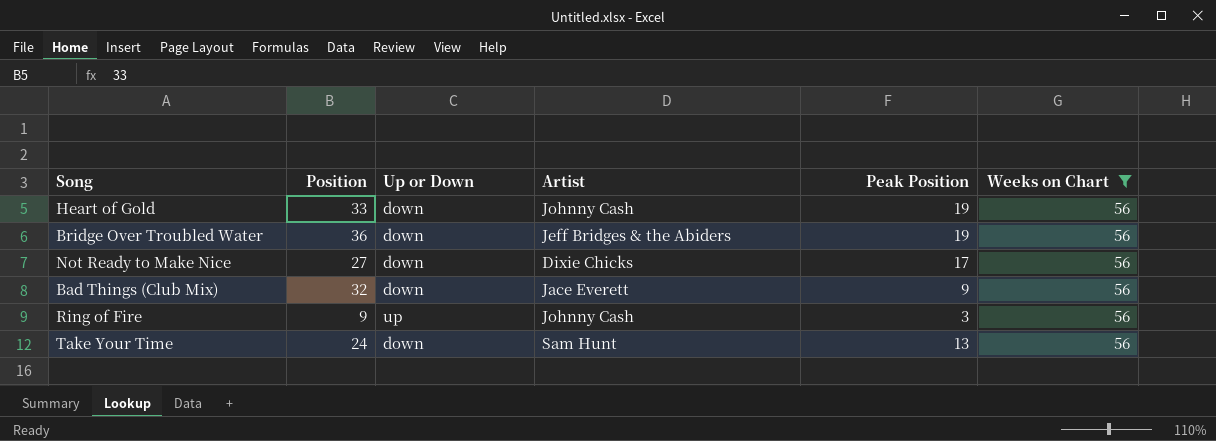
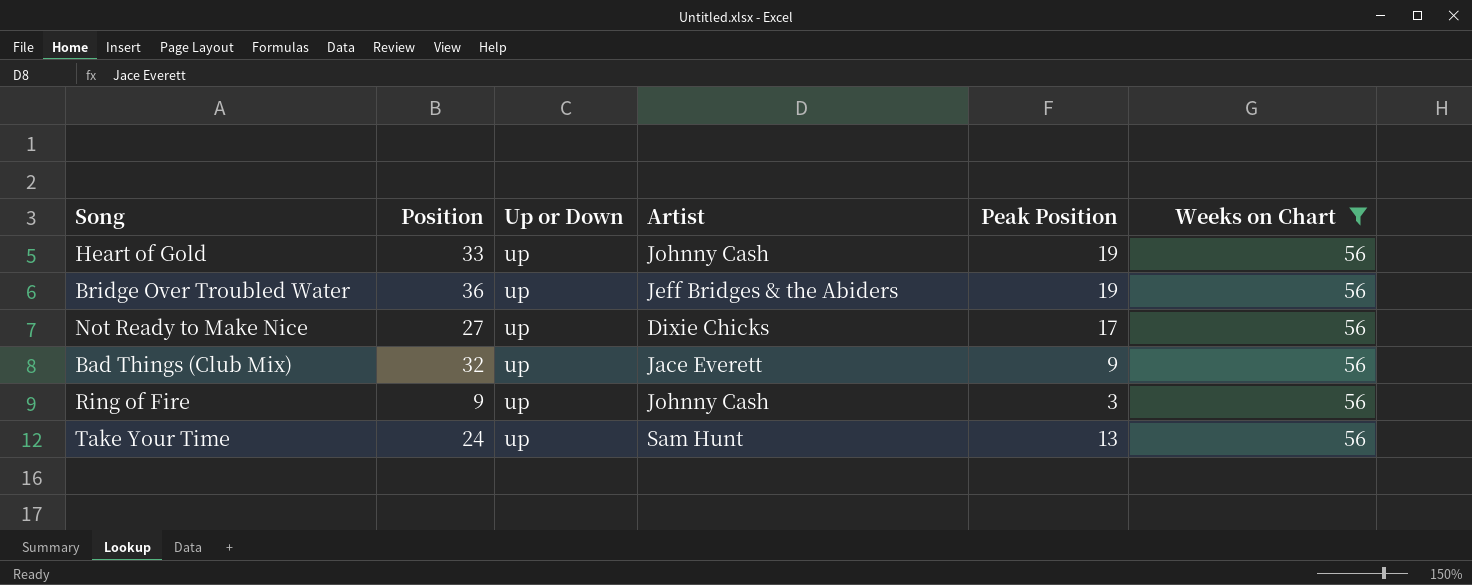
Heart of Gold | Up or Down: down -> up
Bridge Over Troubled Water | Up or Down: down -> up
Not Ready to Make Nice | Up or Down: down -> up
Bad Things (Club Mix) | Up or Down: down -> up
Take Your Time | Up or Down: down -> up

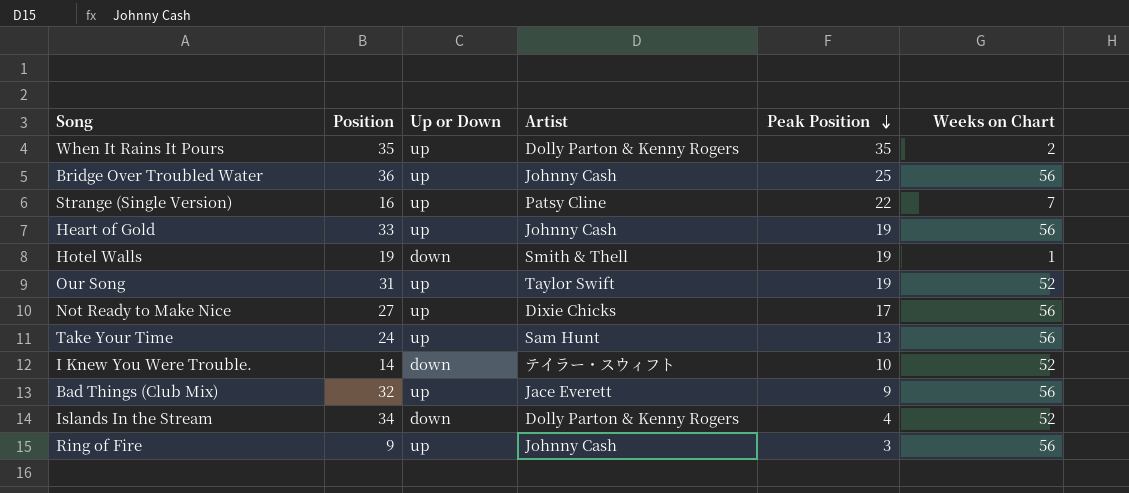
filter: Weeks on Chart = 56 -> none
row order: none -> Peak Position descending
Bridge Over Troubled Water | Artist: Jeff Bridges & the Abiders -> Johnny Cash
Bridge Over Troubled Water | Peak Position: 19 -> 25

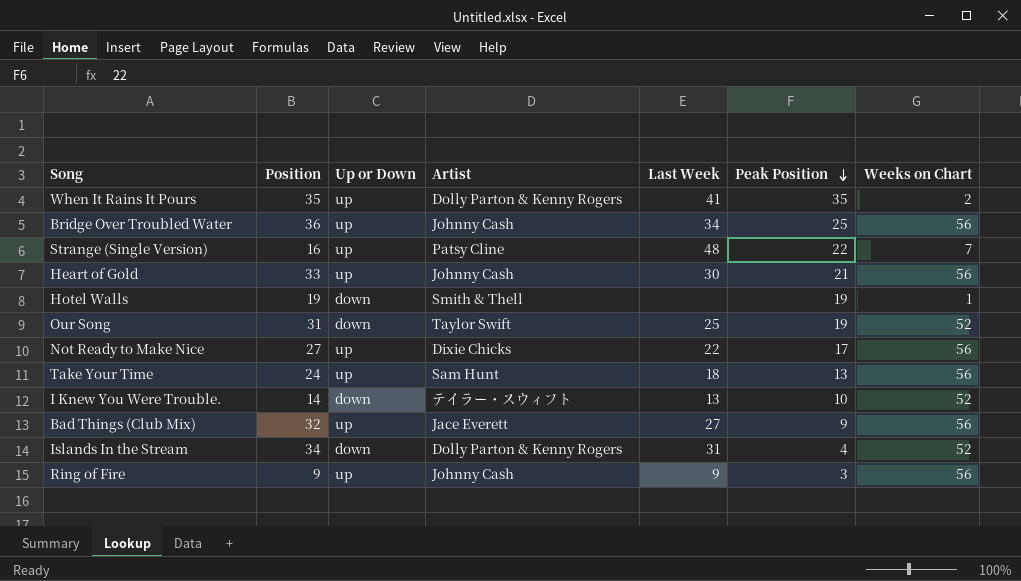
column Last Week | position: none -> 5
Heart of Gold | Peak Position: 19 -> 21
Our Song | Up or Down: up -> down

